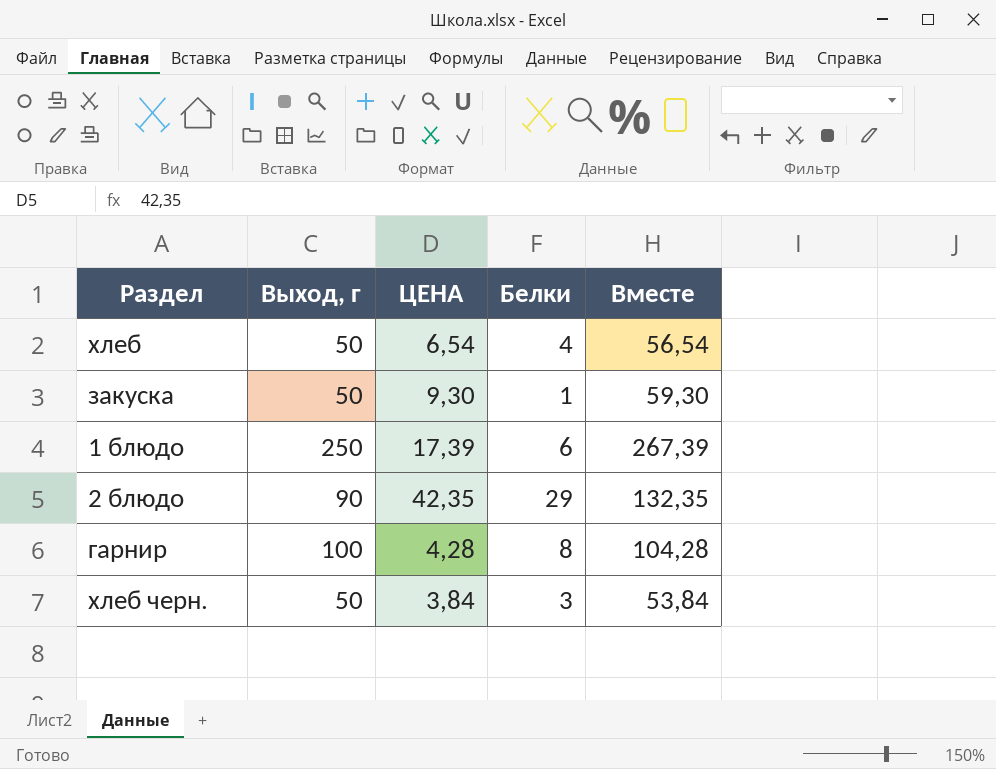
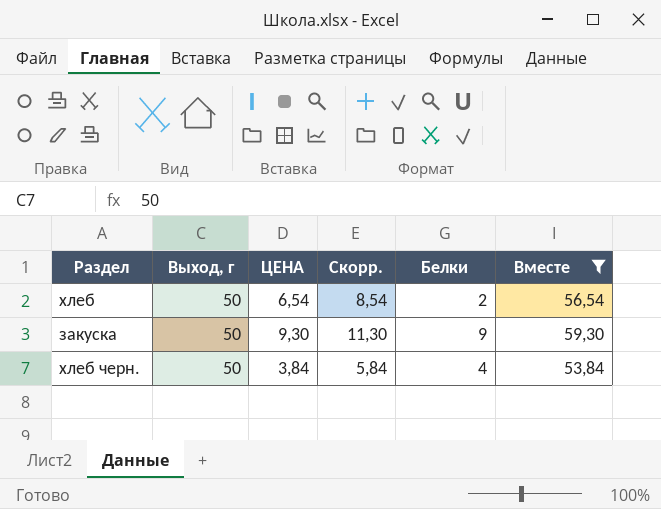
filter: none -> Вместе <= 59,30
column Скорр. | formula: none -> [ЦЕНА] + 2
хлеб | Белки: 4 -> 2
закуска | Белки: 1 -> 9
хлеб черн. | Белки: 3 -> 4

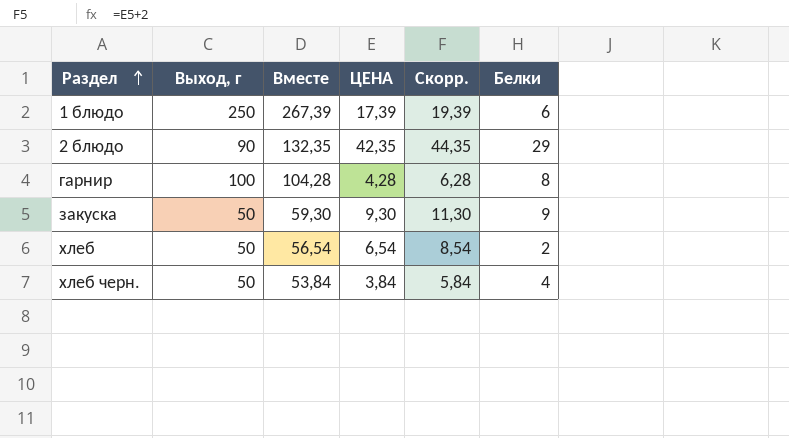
filter: Вместе <= 59,30 -> none
row order: none -> Раздел ascending
column Вместе | position: 6 -> 3

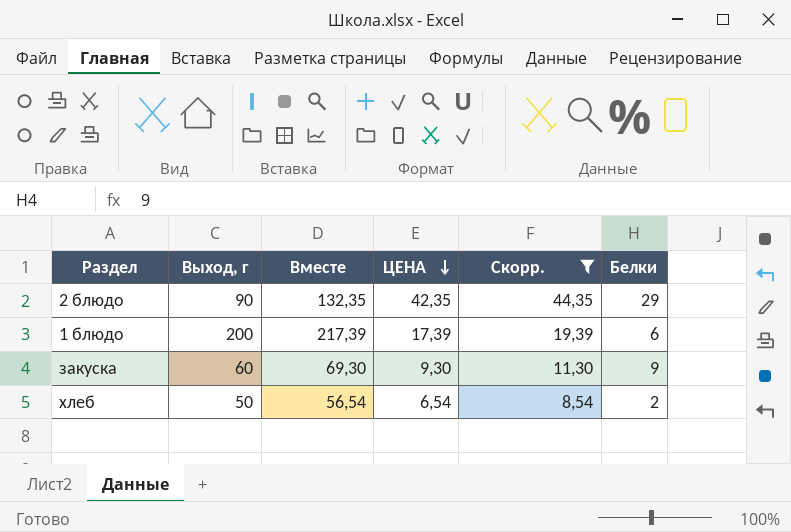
filter: none -> Скорр. >= 8,54
row order: Раздел ascending -> ЦЕНА descending
1 блюдо | Выход, г: 250 -> 200
1 блюдо | Вместе: 267,39 -> 217,39
закуска | Выход, г: 50 -> 60
закуска | Вместе: 59,30 -> 69,30

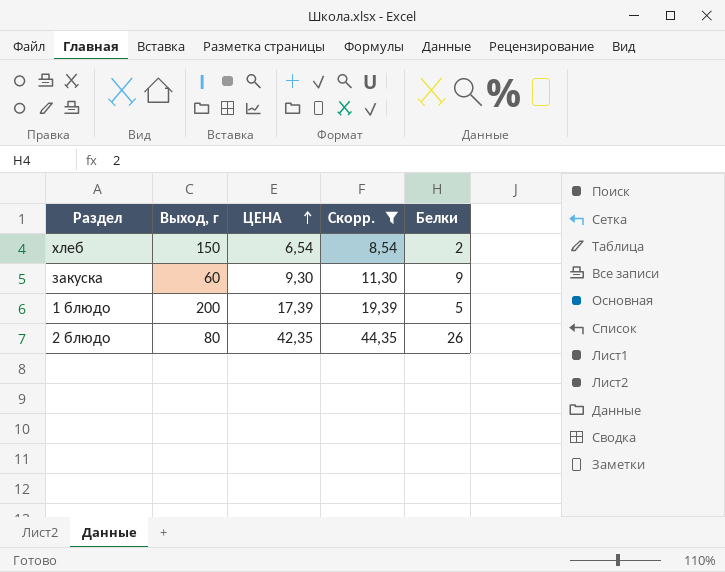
row order: ЦЕНА descending -> ЦЕНА ascending
column Вместе | formula: [Выход, г] + [ЦЕНА] -> none
хлеб | Выход, г: 50 -> 150
1 блюдо | Белки: 6 -> 5
2 блюдо | Выход, г: 90 -> 80
2 блюдо | Белки: 29 -> 26

